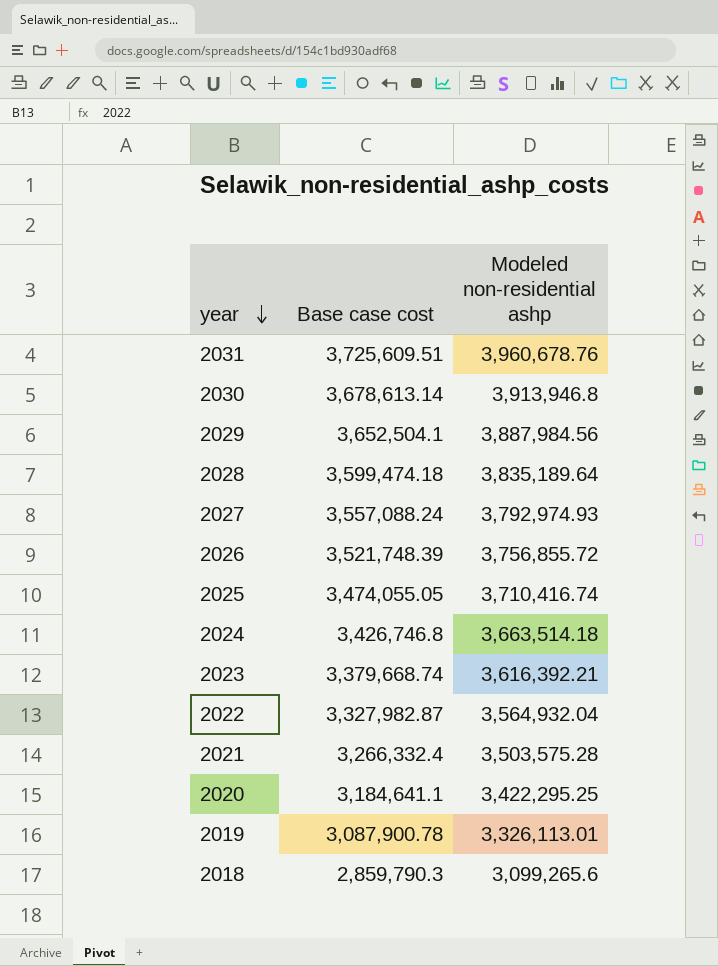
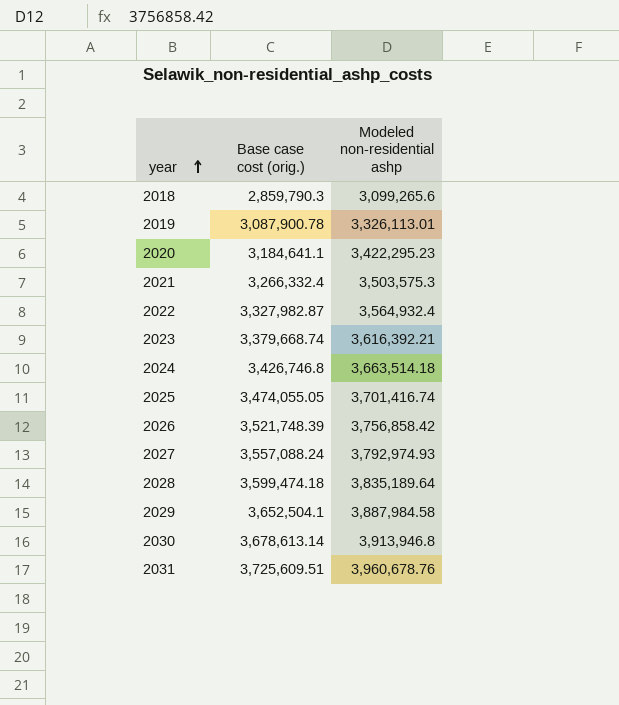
row order: year descending -> year ascending
column name: Base case cost -> Base case cost (orig.)
2020 | Modeled non-residential ashp: 3,422,295.25 -> 3,422,295.23
2021 | Modeled non-residential ashp: 3,503,575.28 -> 3,503,575.3
2022 | Modeled non-residential ashp: 3,564,932.04 -> 3,564,932.4
2025 | Modeled non-residential ashp: 3,710,416.74 -> 3,701,416.74
2026 | Modeled non-residential ashp: 3,756,855.72 -> 3,756,858.42
2029 | Modeled non-residential ashp: 3,887,984.56 -> 3,887,984.58

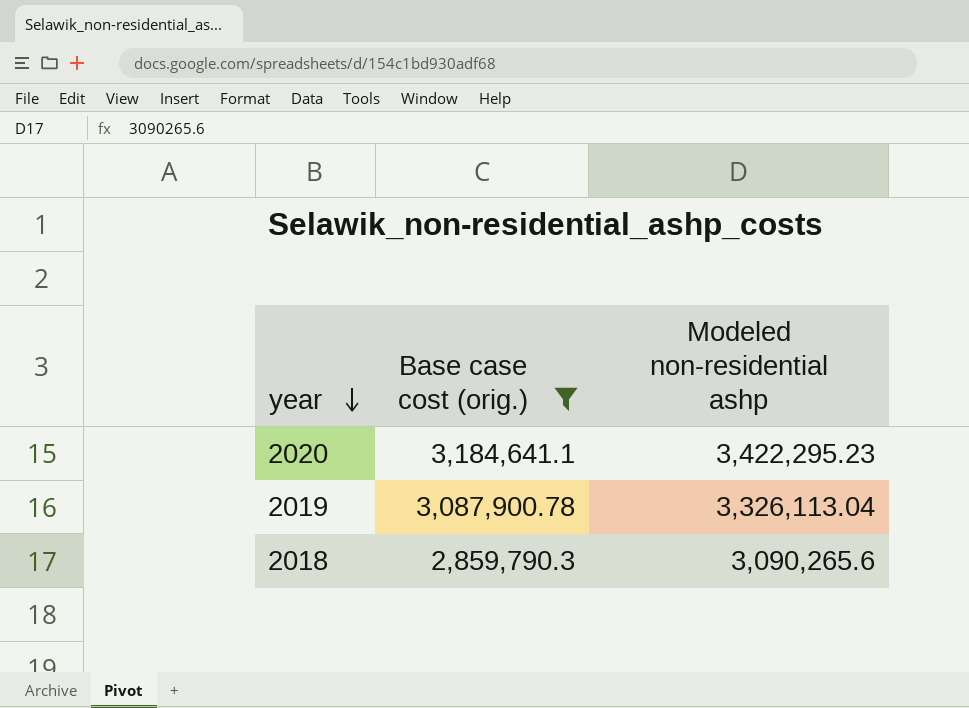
filter: none -> Base case cost (orig.) <= 3,184,641.1
row order: year ascending -> year descending
2019 | Modeled non-residential ashp: 3,326,113.01 -> 3,326,113.04
2018 | Modeled non-residential ashp: 3,099,265.6 -> 3,090,265.6

